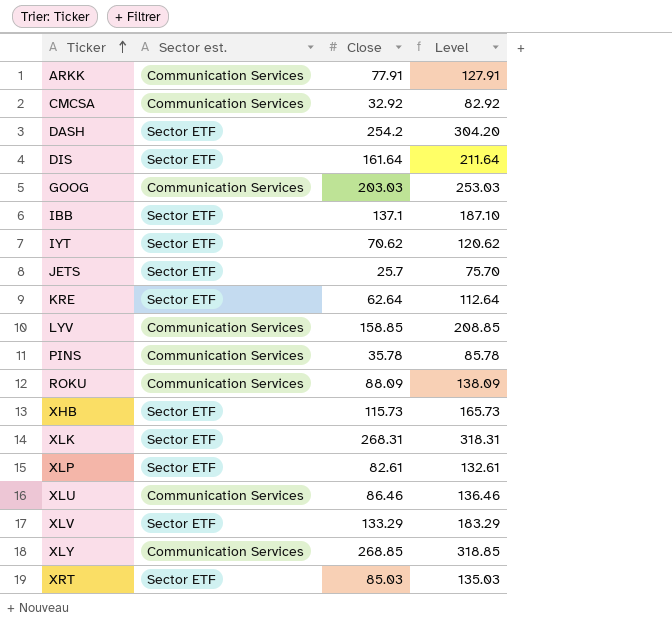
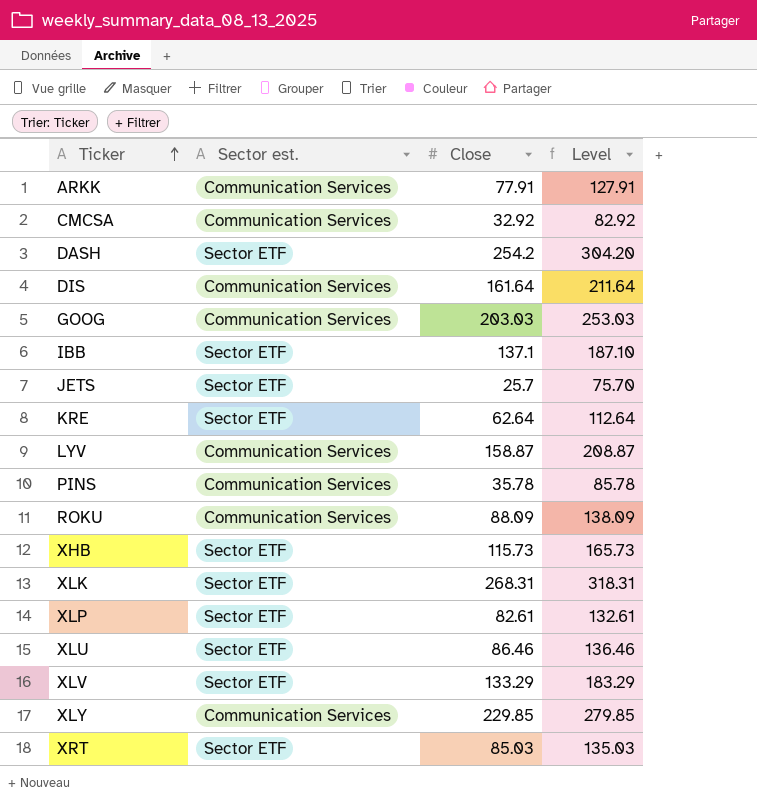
row IYT: Sector ETF | 70.62 | 120.62 -> none
DIS | Sector est.: Sector ETF -> Communication Services
LYV | Close: 158.85 -> 158.87
LYV | Level: 208.85 -> 208.87
XLU | Sector est.: Communication Services -> Sector ETF
XLY | Close: 268.85 -> 229.85
XLY | Level: 318.85 -> 279.85

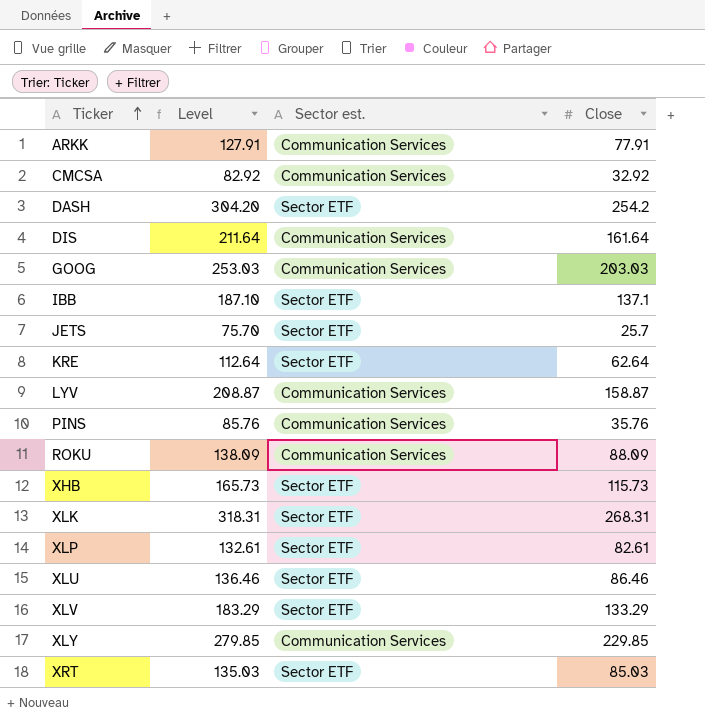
column Level | position: 4 -> 2
PINS | Level: 85.78 -> 85.76
PINS | Close: 35.78 -> 35.76

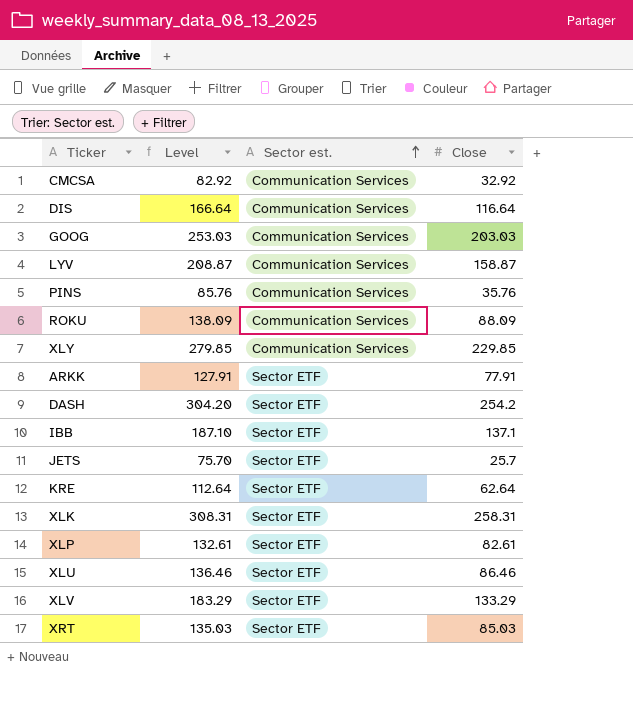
row order: Ticker ascending -> Sector est. ascending
row XHB: 165.73 | Sector ETF | 115.73 -> none
DIS | Level: 211.64 -> 166.64
DIS | Close: 161.64 -> 116.64
ARKK | Sector est.: Communication Services -> Sector ETF
XLK | Level: 318.31 -> 308.31
XLK | Close: 268.31 -> 258.31

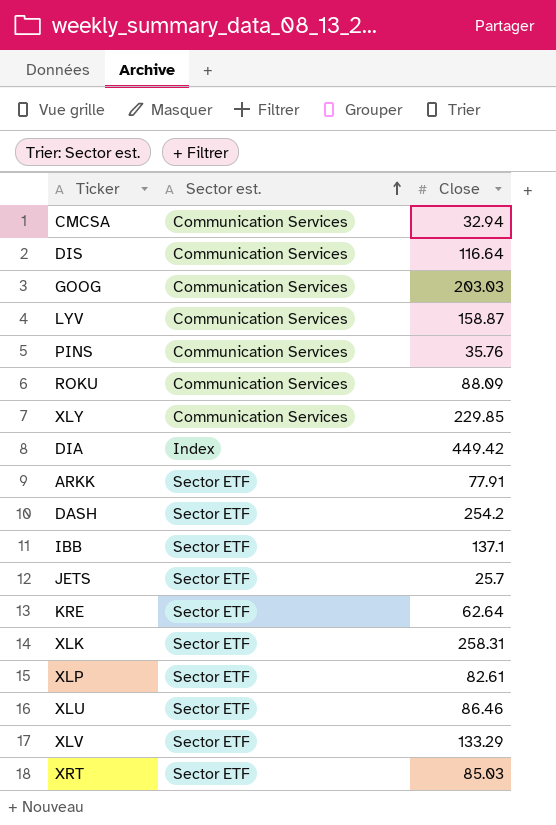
column Level | formula: [Close] + 50 -> none
CMCSA | Close: 32.92 -> 32.94
row DIA: none -> Index | 449.42

